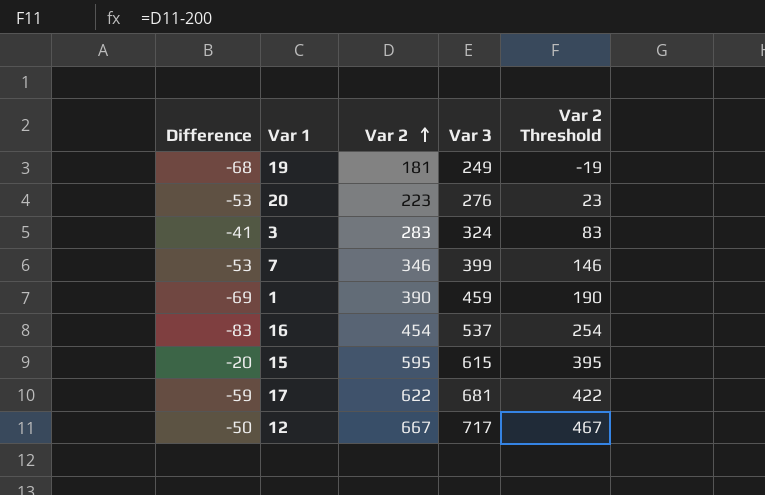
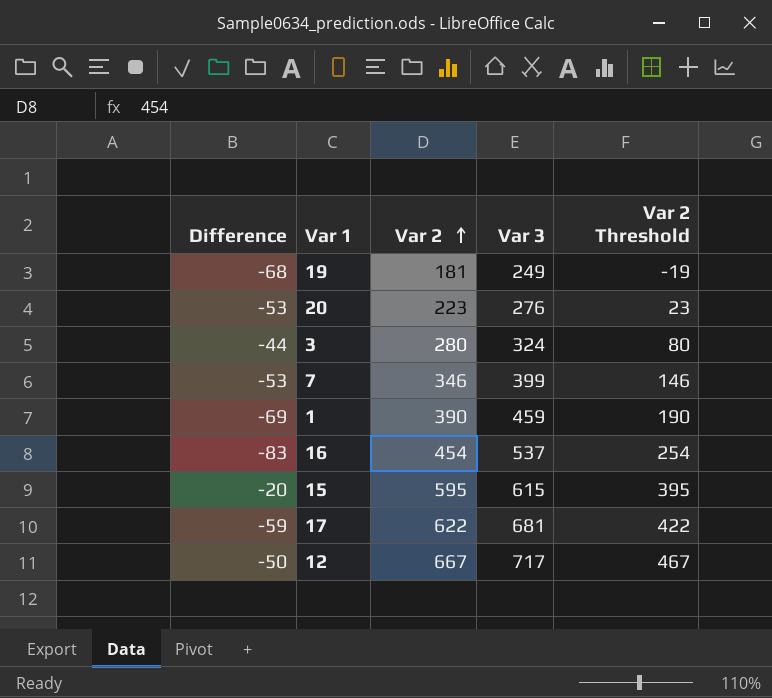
3 | Difference: -41 -> -44
3 | Var 2: 283 -> 280
3 | Var 2 Threshold: 83 -> 80

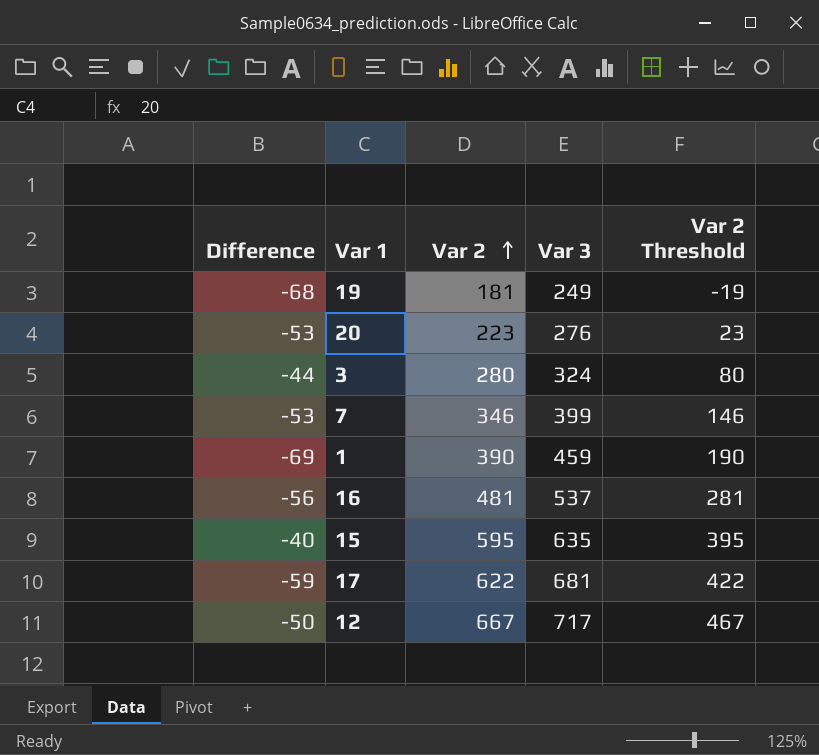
16 | Difference: -83 -> -56
16 | Var 2: 454 -> 481
16 | Var 2 Threshold: 254 -> 281
15 | Difference: -20 -> -40
15 | Var 3: 615 -> 635

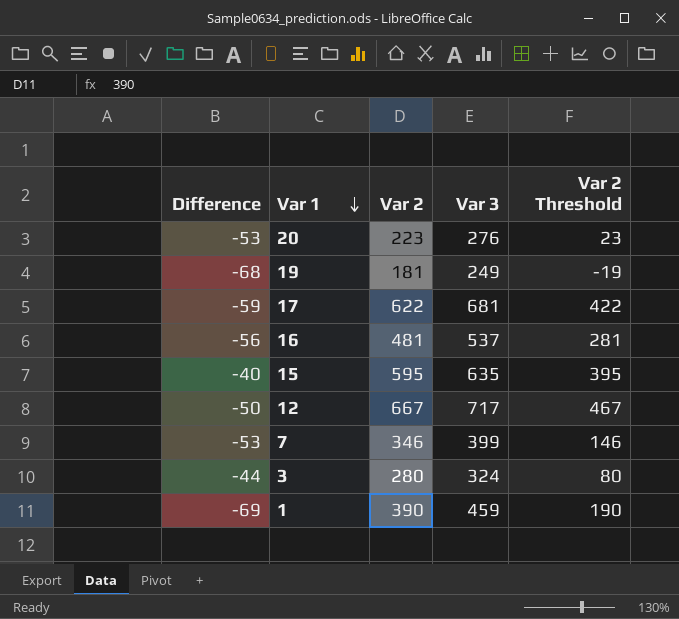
row order: Var 2 ascending -> Var 1 descending

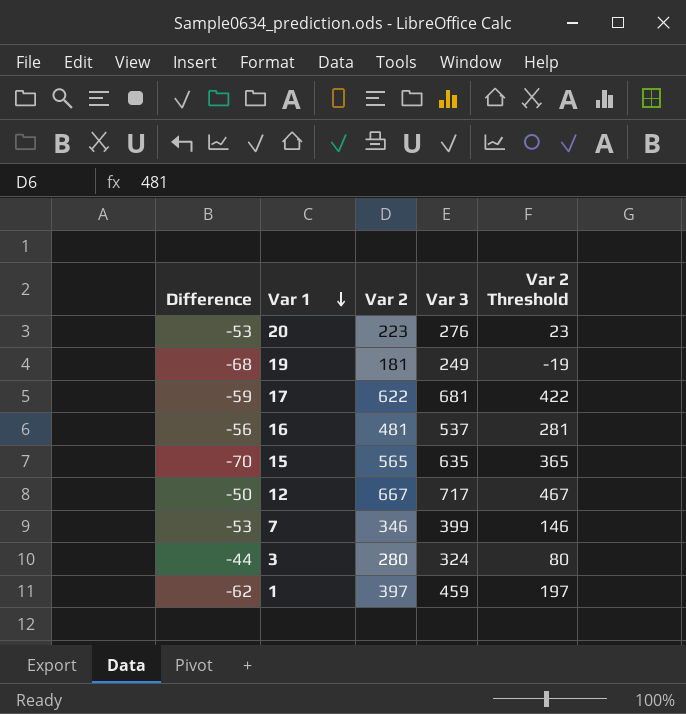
15 | Difference: -40 -> -70
15 | Var 2: 595 -> 565
15 | Var 2 Threshold: 395 -> 365
1 | Difference: -69 -> -62
1 | Var 2: 390 -> 397
1 | Var 2 Threshold: 190 -> 197

